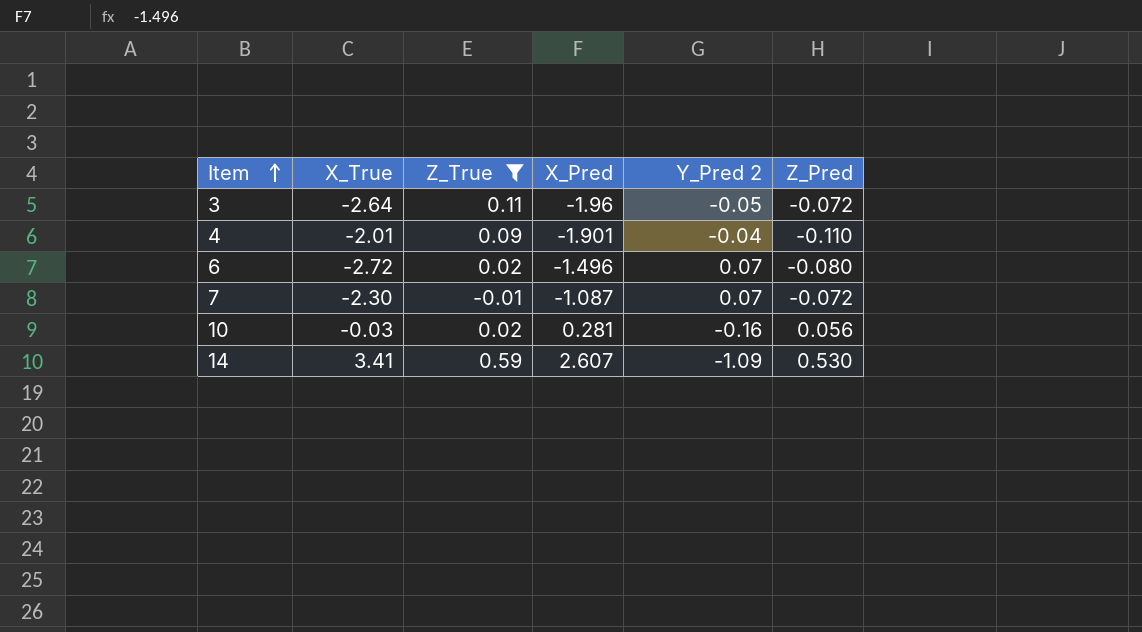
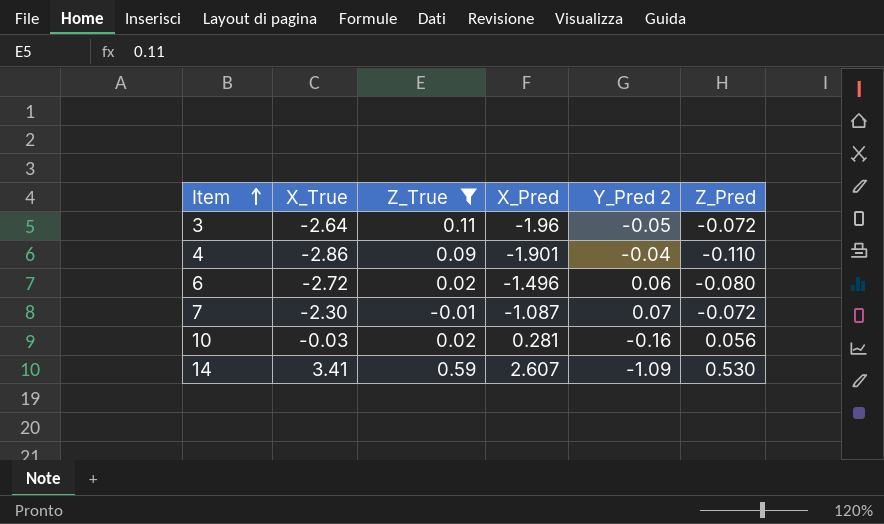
4 | X_True: -2.01 -> -2.86
6 | Y_Pred 2: 0.07 -> 0.06

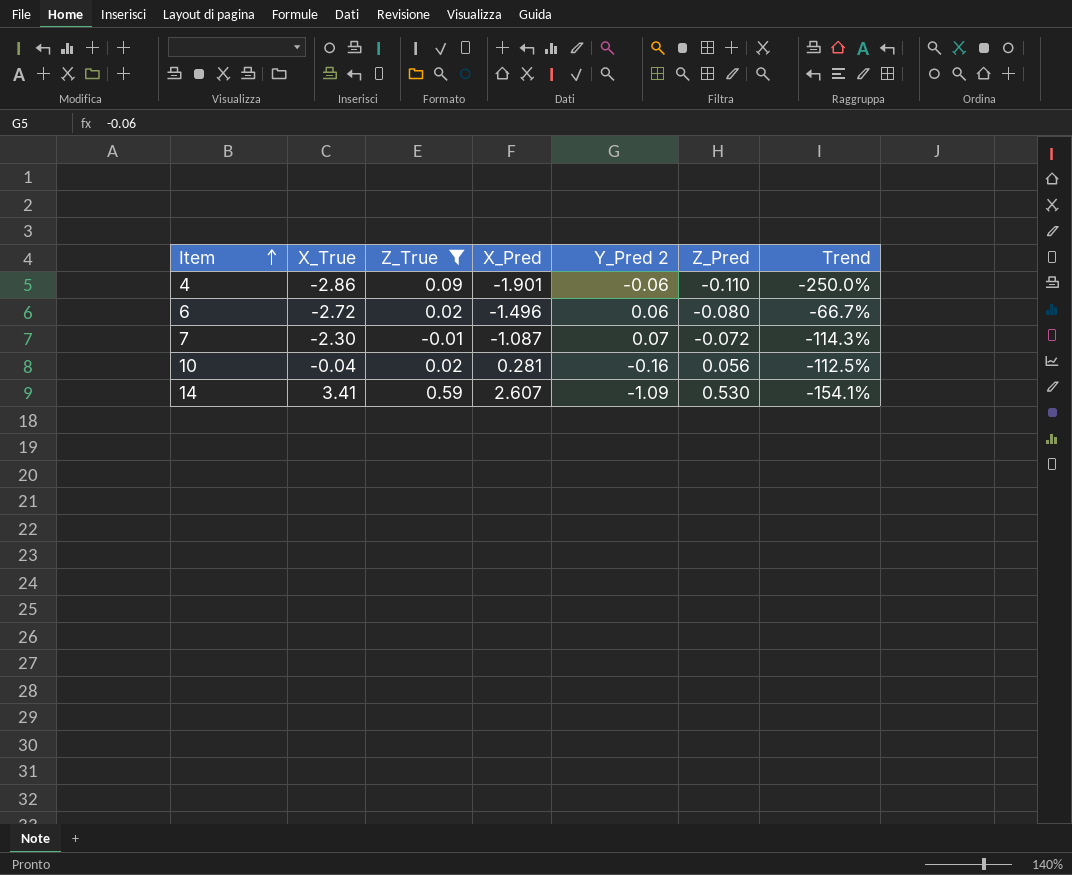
column Trend | formula: none -> ([Z_True] - [Y_Pred 2]) / [Y_Pred 2]
row 3: -2.64 | 0.11 | -1.96 | -0.05 | -0.072 -> none
4 | Y_Pred 2: -0.04 -> -0.06
10 | X_True: -0.03 -> -0.04

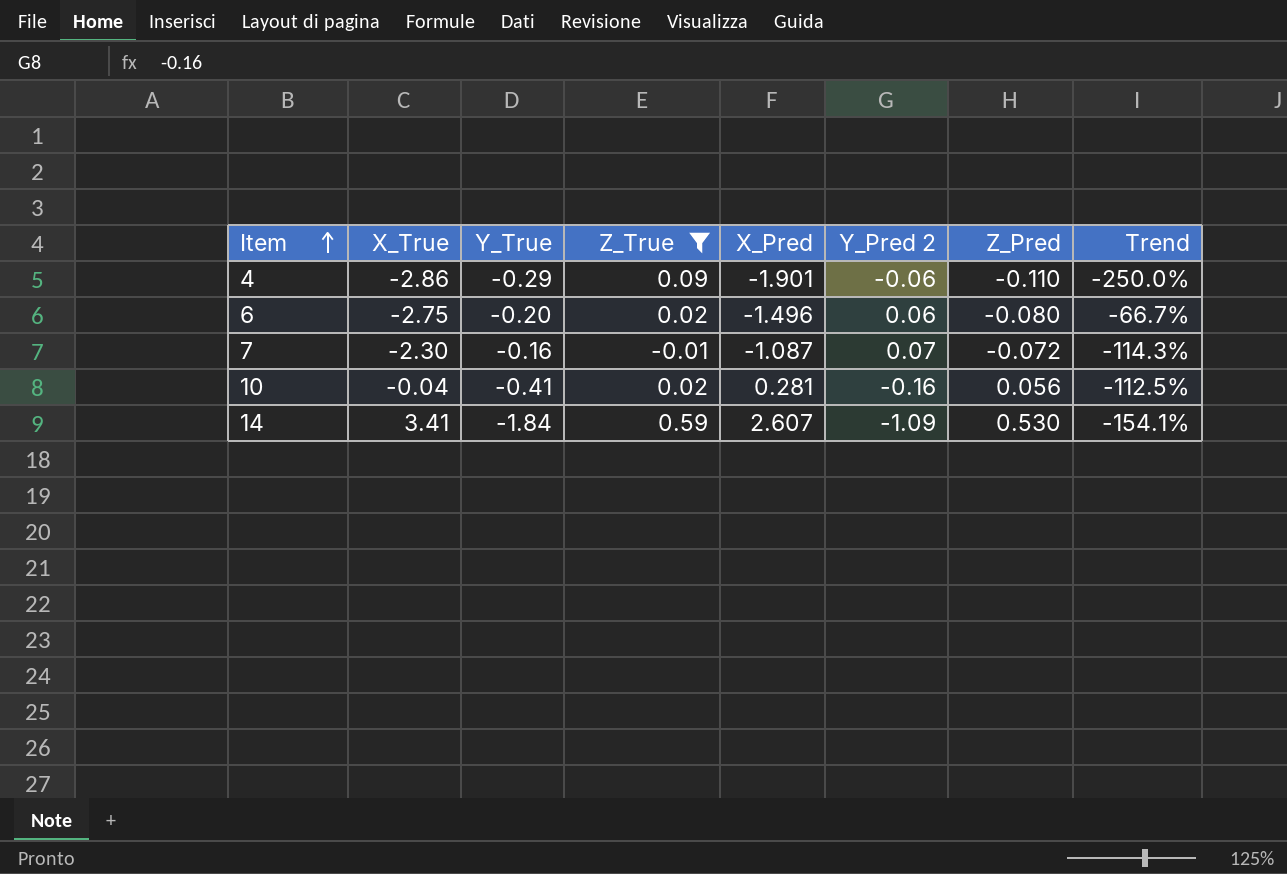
column Y_True | position: none -> 3
6 | X_True: -2.72 -> -2.75

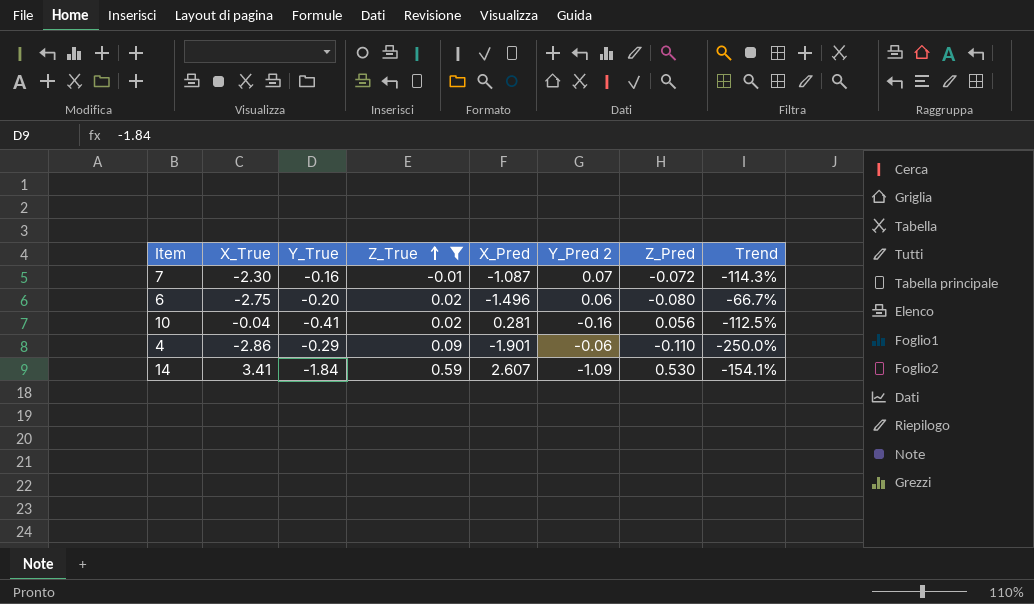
row order: Item ascending -> Z_True ascending

